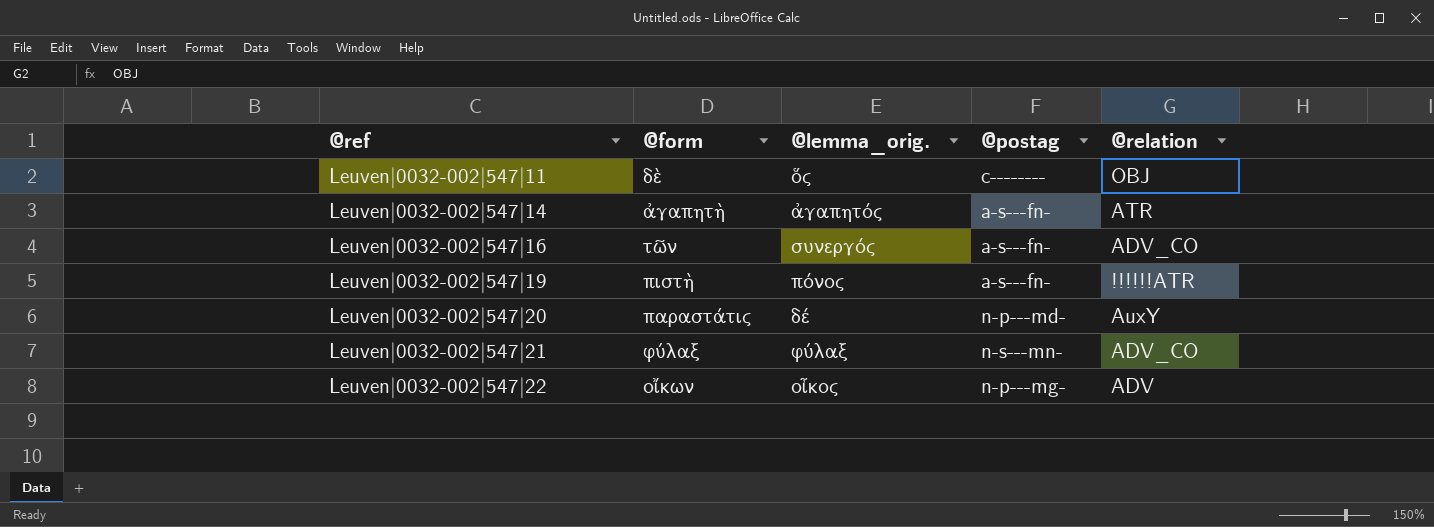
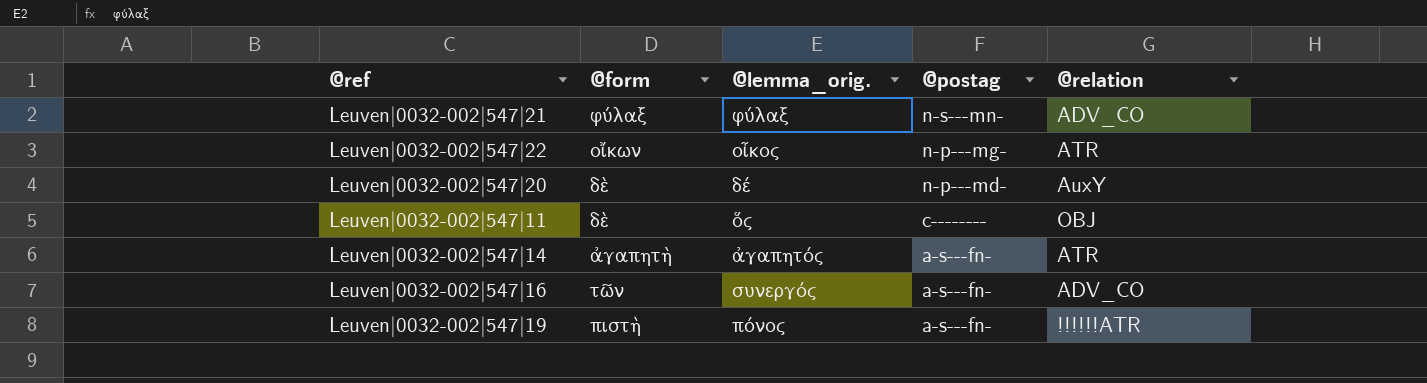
row order: @ref ascending -> @postag descending
Leuven|0032-002|547|22 | @relation: ADV -> ATR
Leuven|0032-002|547|20 | @form: παραστάτις -> δὲ

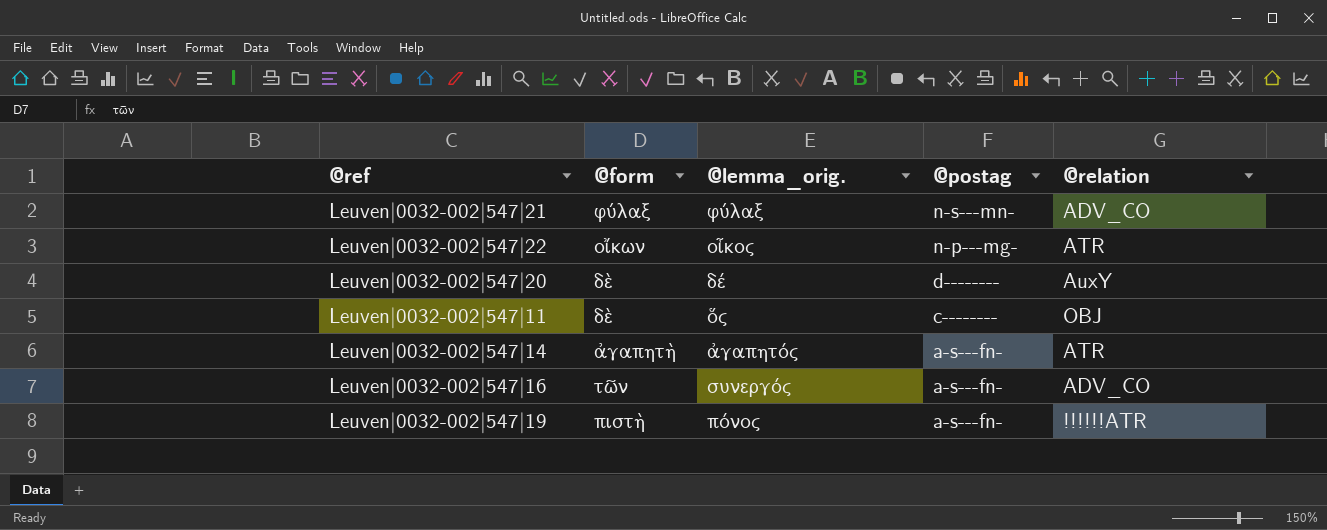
Leuven|0032-002|547|20 | @postag: n-p---md- -> d--------

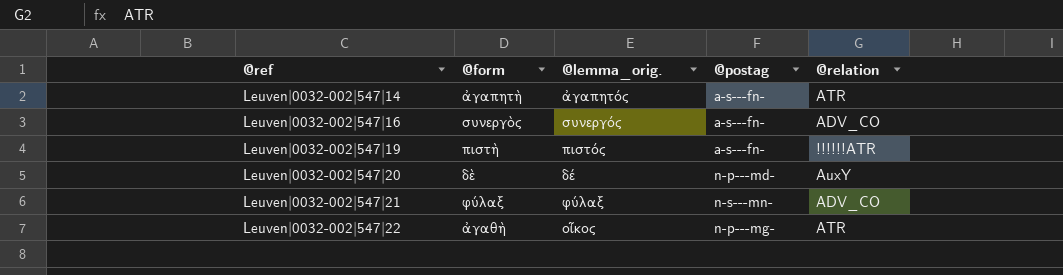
row order: @postag descending -> @ref ascending
row Leuven|0032-002|547|11: δὲ | ὅς | c-------- | OBJ -> none
Leuven|0032-002|547|16 | @form: τῶν -> συνεργὸς
Leuven|0032-002|547|19 | @lemma_orig.: πόνος -> πιστός
Leuven|0032-002|547|20 | @postag: d-------- -> n-p---md-
Leuven|0032-002|547|22 | @form: οἴκων -> ἀγαθὴ

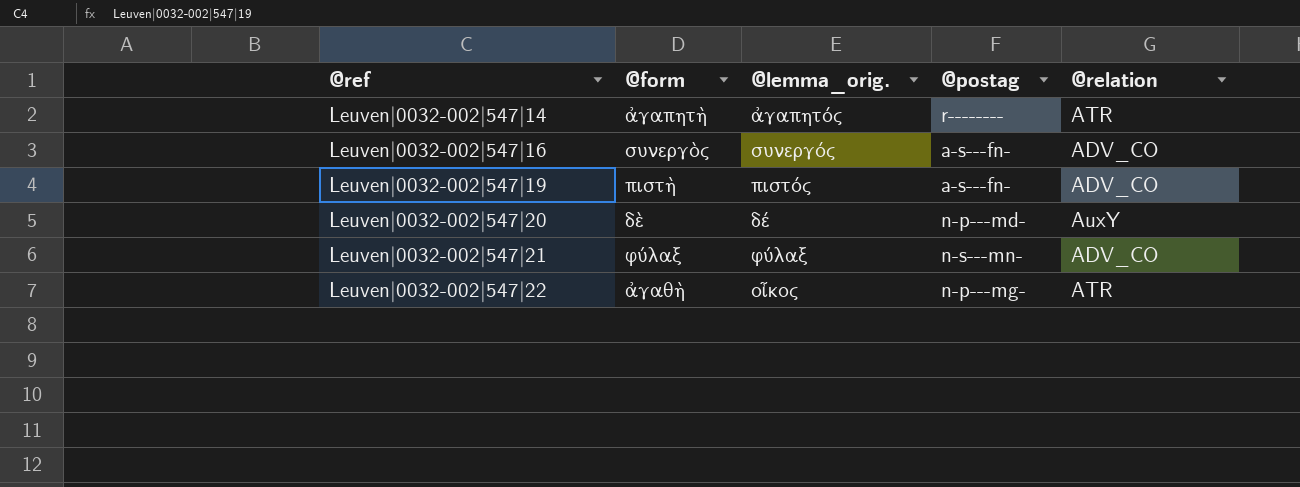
Leuven|0032-002|547|14 | @postag: a-s---fn- -> r--------
Leuven|0032-002|547|19 | @relation: !!!!!!ATR -> ADV_CO

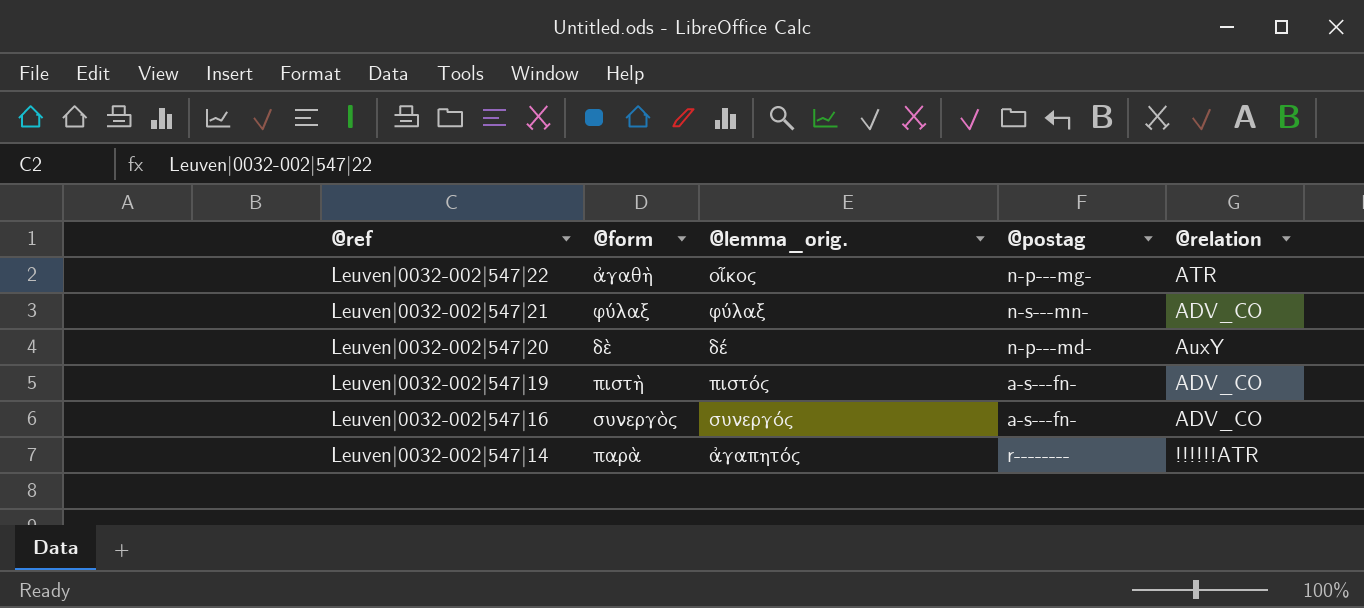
row order: @ref ascending -> @ref descending
Leuven|0032-002|547|14 | @form: ἀγαπητὴ -> παρὰ
Leuven|0032-002|547|14 | @relation: ATR -> !!!!!!ATR

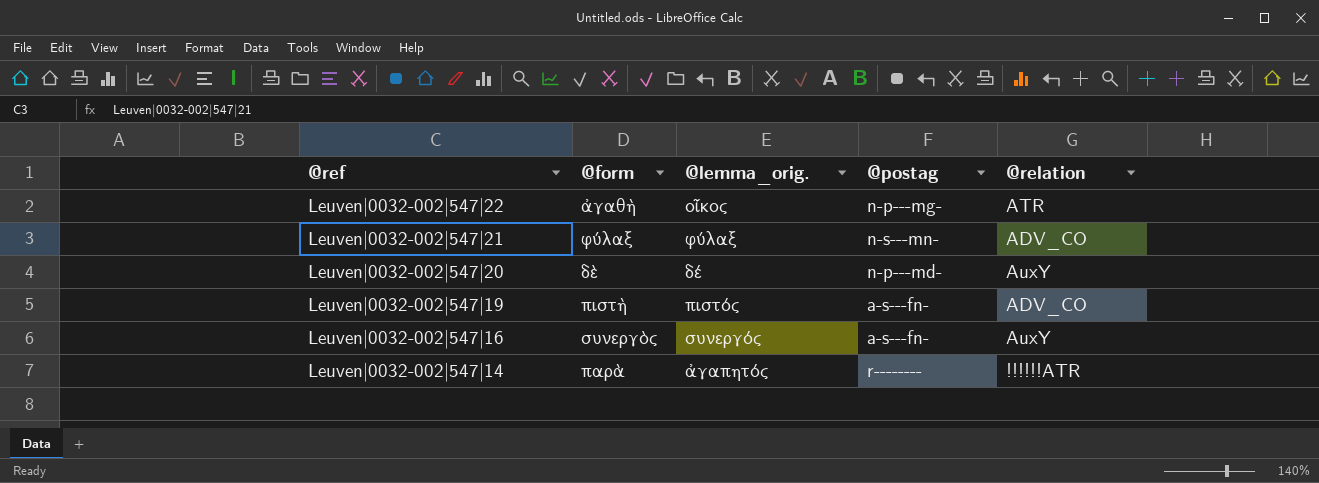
Leuven|0032-002|547|16 | @relation: ADV_CO -> AuxY

